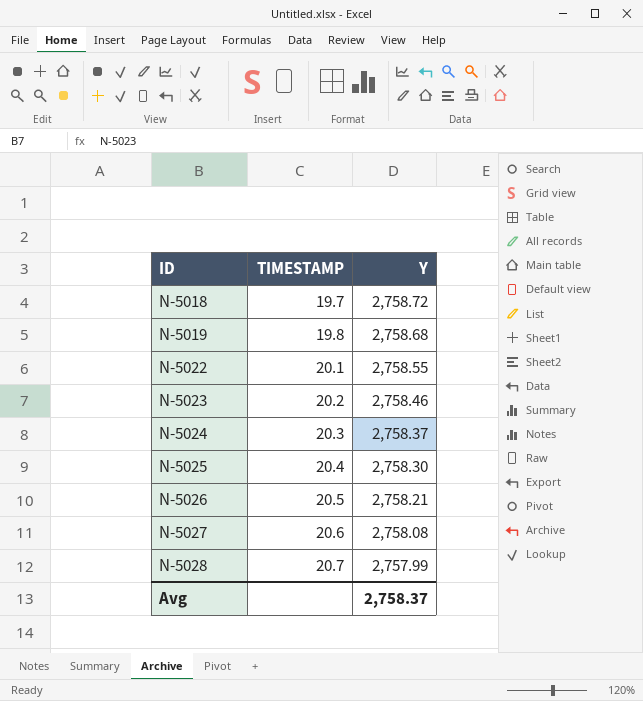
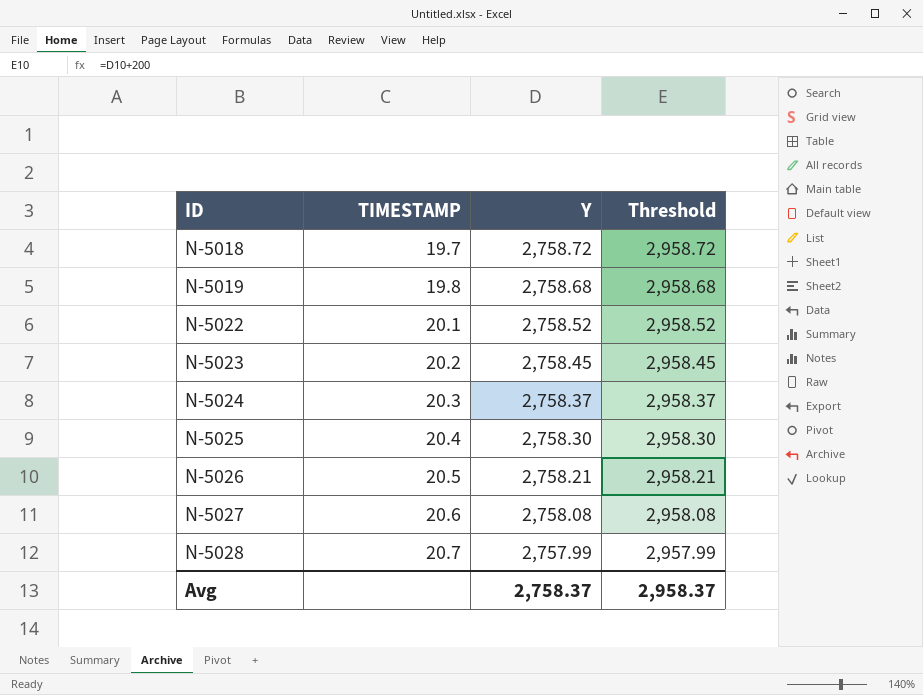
column Threshold | formula: none -> [Y] + 200
N-5022 | Y: 2,758.55 -> 2,758.52
N-5023 | Y: 2,758.46 -> 2,758.45

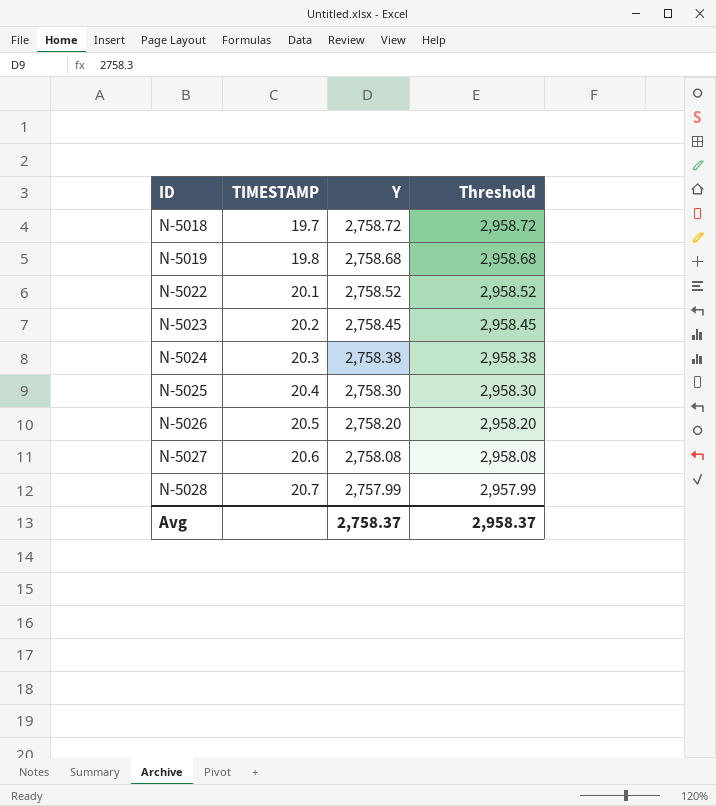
N-5024 | Y: 2,758.37 -> 2,758.38
N-5024 | Threshold: 2,958.37 -> 2,958.38
N-5026 | Y: 2,758.21 -> 2,758.20
N-5026 | Threshold: 2,958.21 -> 2,958.20

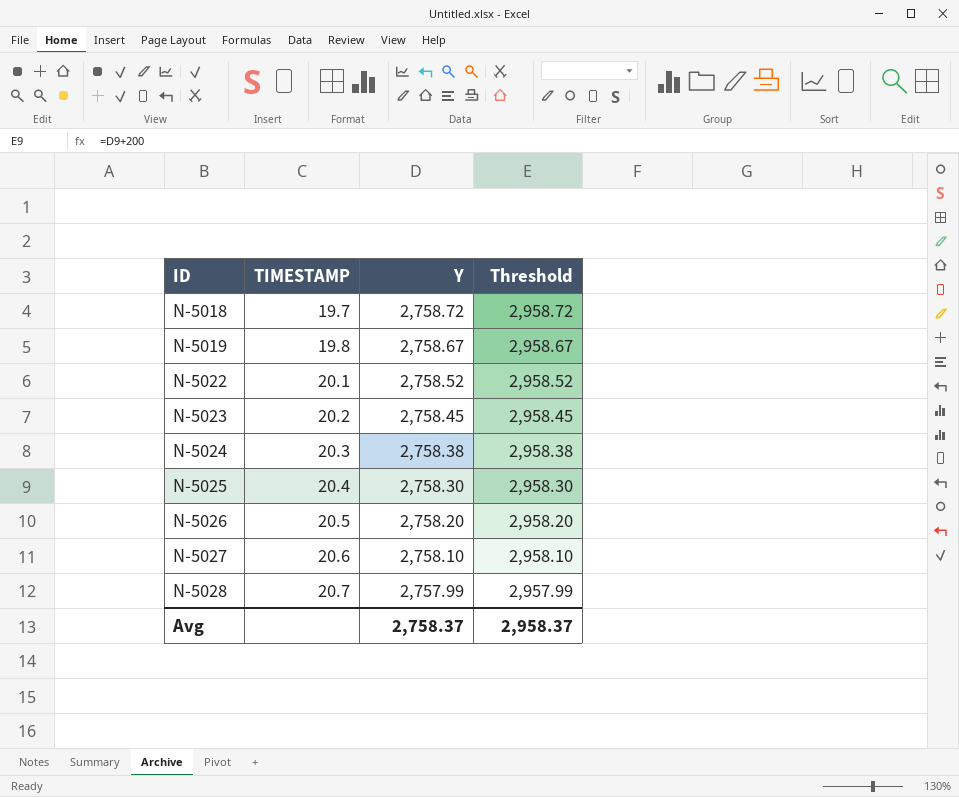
N-5019 | Y: 2,758.68 -> 2,758.67
N-5019 | Threshold: 2,958.68 -> 2,958.67
N-5027 | Y: 2,758.08 -> 2,758.10
N-5027 | Threshold: 2,958.08 -> 2,958.10

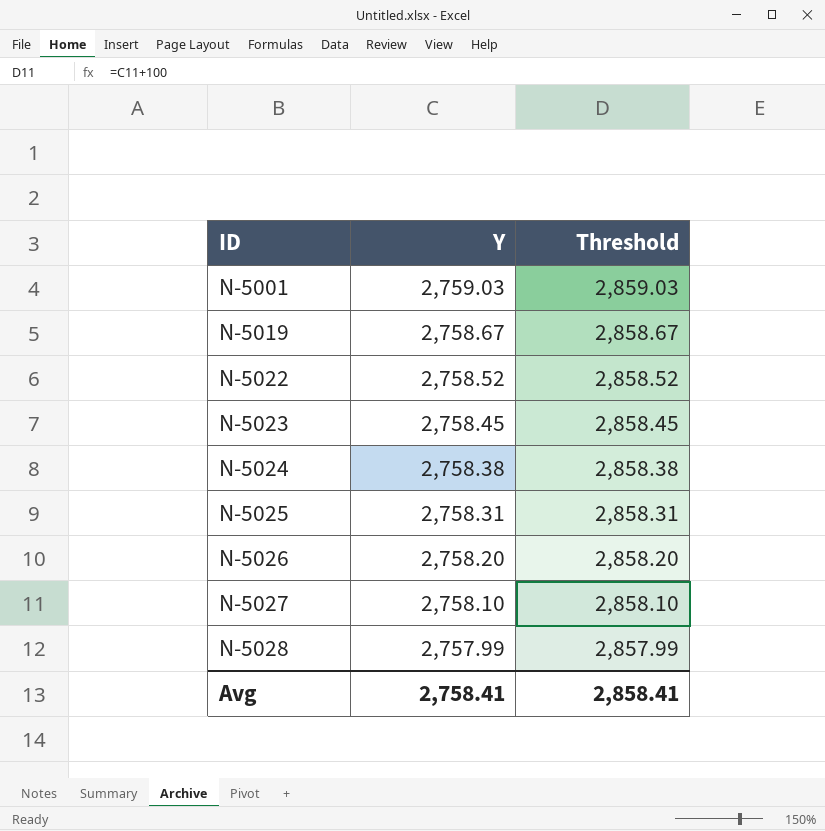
column TIMESTAMP | position: 2 -> none
column Threshold | formula: [Y] + 200 -> [Y] + 100
row N-5018: 19.7 | 2,758.72 | 2,958.72 -> none
row N-5001: none -> 2,759.03 | 2,859.03
N-5025 | Y: 2,758.30 -> 2,758.31
Avg | Y: 2,758.37 -> 2,758.41
Avg | Threshold: 2,958.37 -> 2,858.41

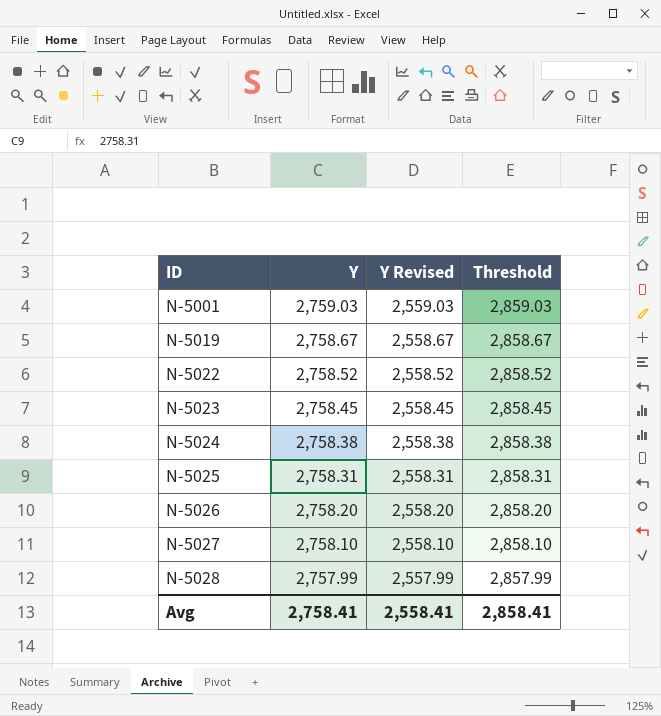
column Y Revised | formula: none -> [Y] - 200

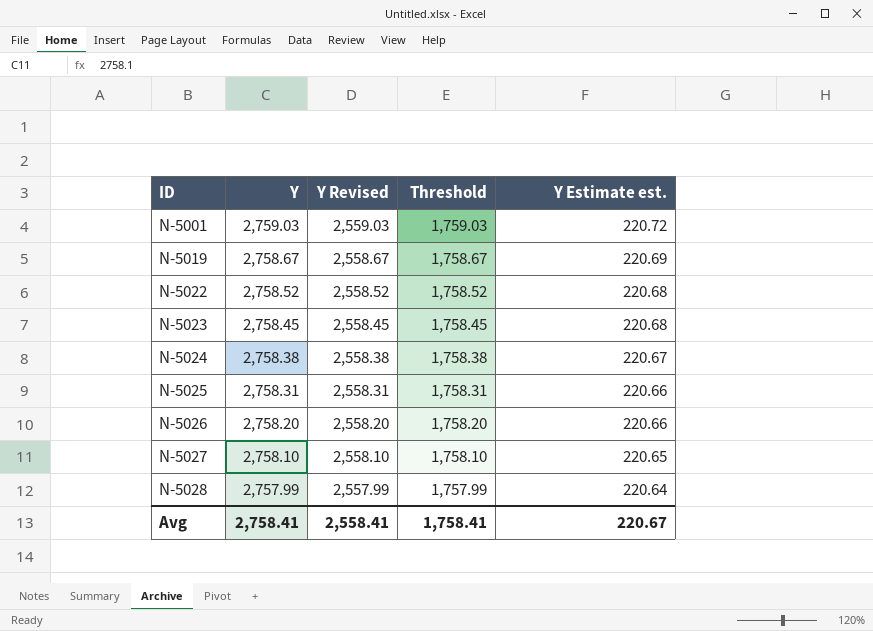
column Threshold | formula: [Y] + 100 -> [Y] - 1000
column Y Estimate est. | formula: none -> [Y] * 0.08
Avg | Threshold: 2,858.41 -> 1,758.41

